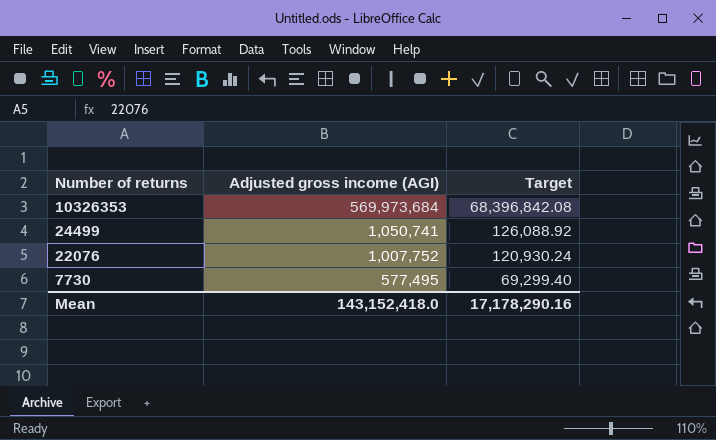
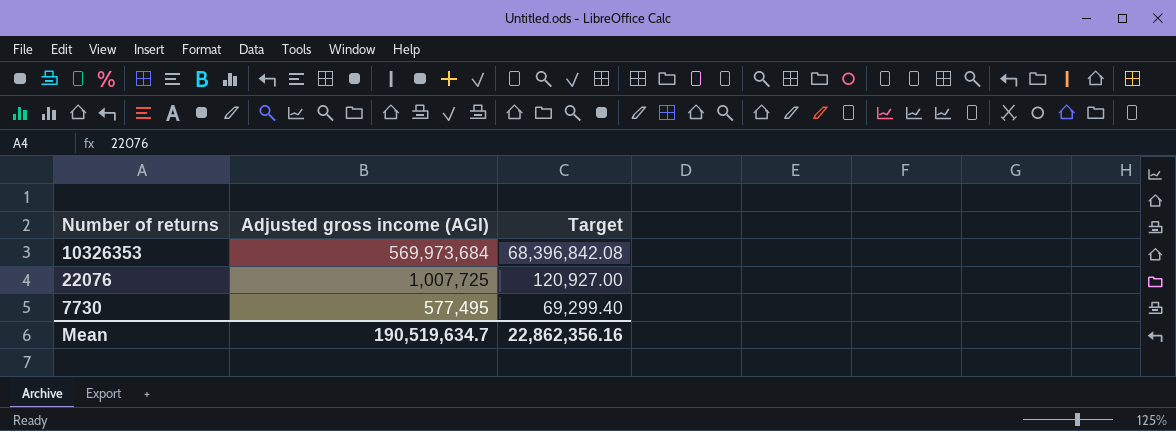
row 24499: 1,050,741 | 126,088.92 -> none
22076 | Adjusted gross income (AGI): 1,007,752 -> 1,007,725
22076 | Target: 120,930.24 -> 120,927.00
Mean | Adjusted gross income (AGI): 143,152,418.0 -> 190,519,634.7
Mean | Target: 17,178,290.16 -> 22,862,356.16

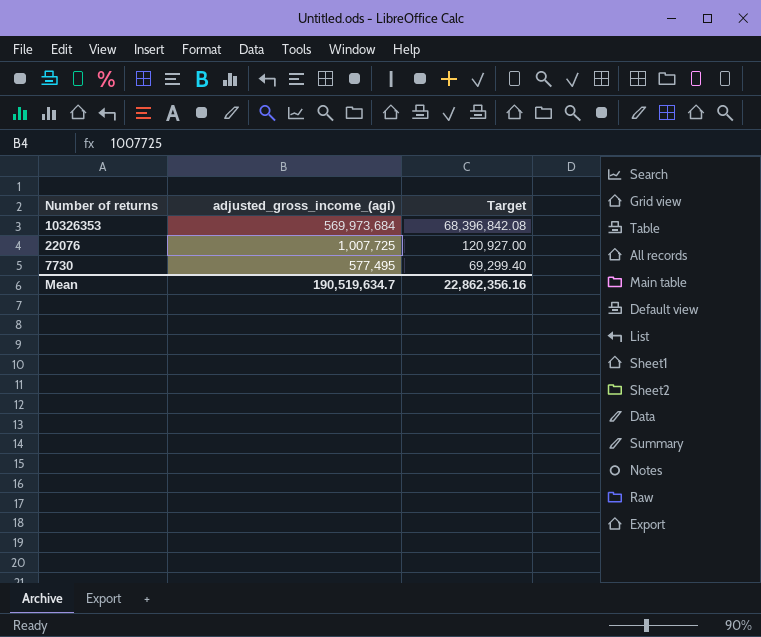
column name: Adjusted gross income (AGI) -> adjusted_gross_income_(agi)

